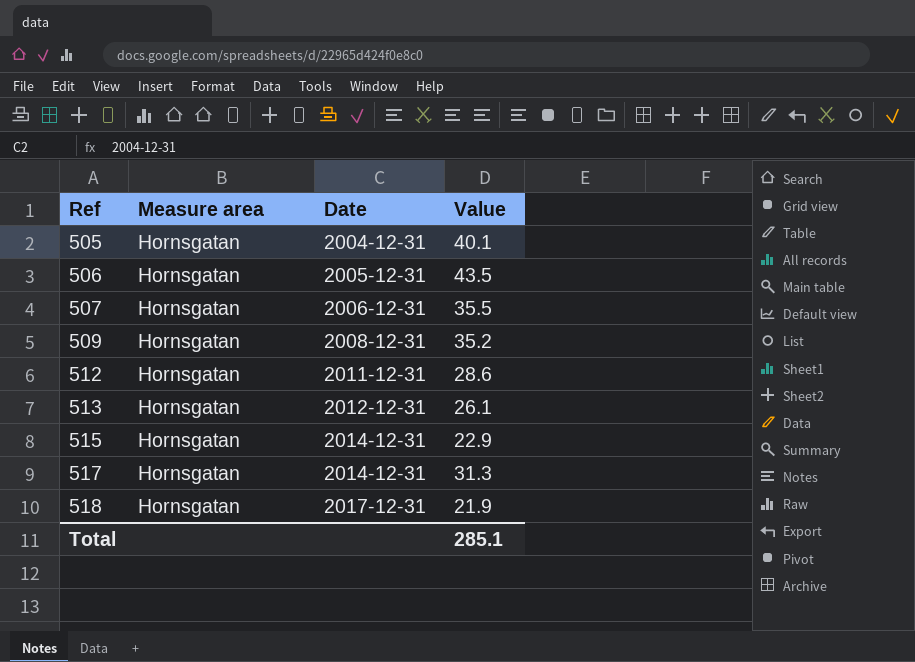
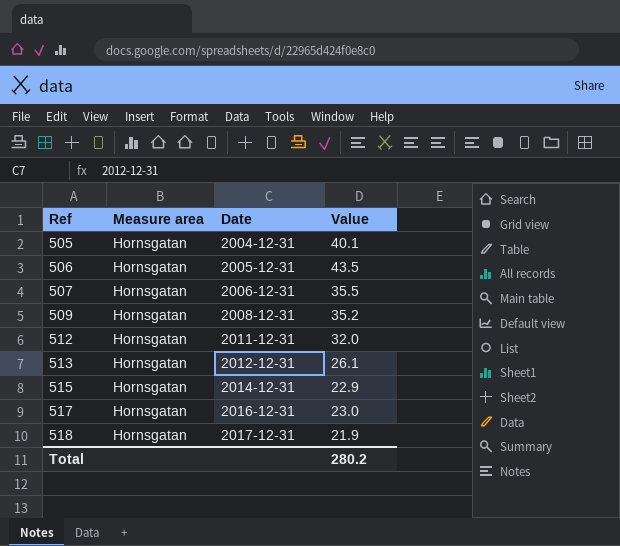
512 | Value: 28.6 -> 32.0
517 | Date: 2014-12-31 -> 2016-12-31
517 | Value: 31.3 -> 23.0
Total | Value: 285.1 -> 280.2

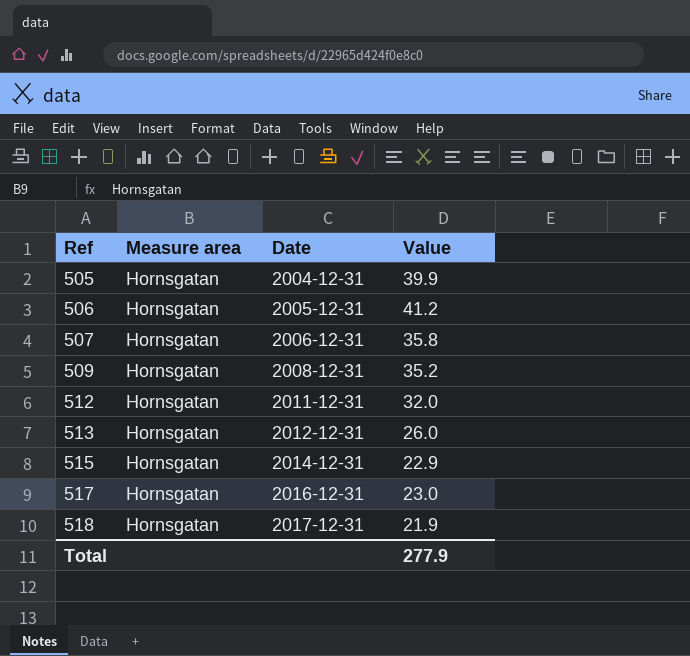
505 | Value: 40.1 -> 39.9
506 | Value: 43.5 -> 41.2
507 | Value: 35.5 -> 35.8
513 | Value: 26.1 -> 26.0
Total | Value: 280.2 -> 277.9

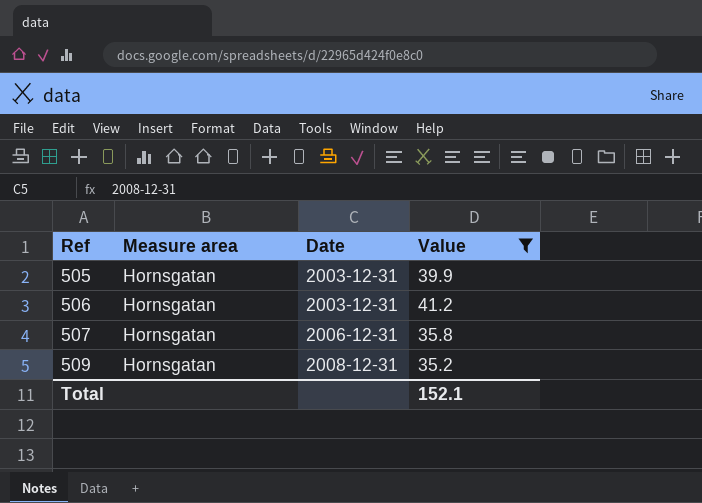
filter: none -> Value >= 35.2
505 | Date: 2004-12-31 -> 2003-12-31
506 | Date: 2005-12-31 -> 2003-12-31
Total | Value: 277.9 -> 152.1

